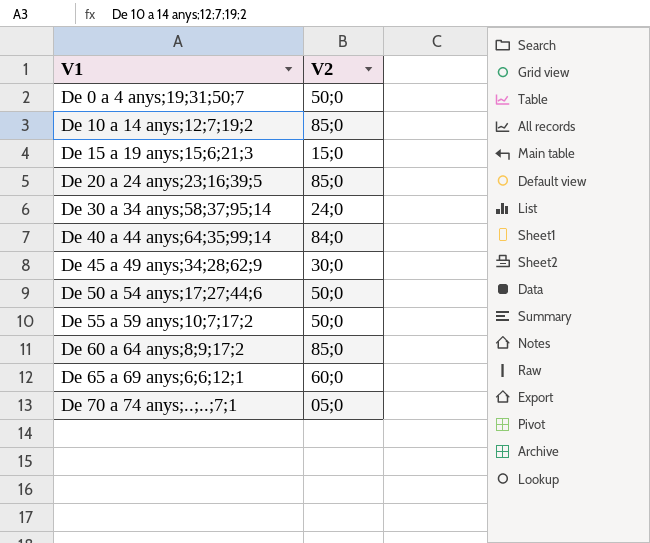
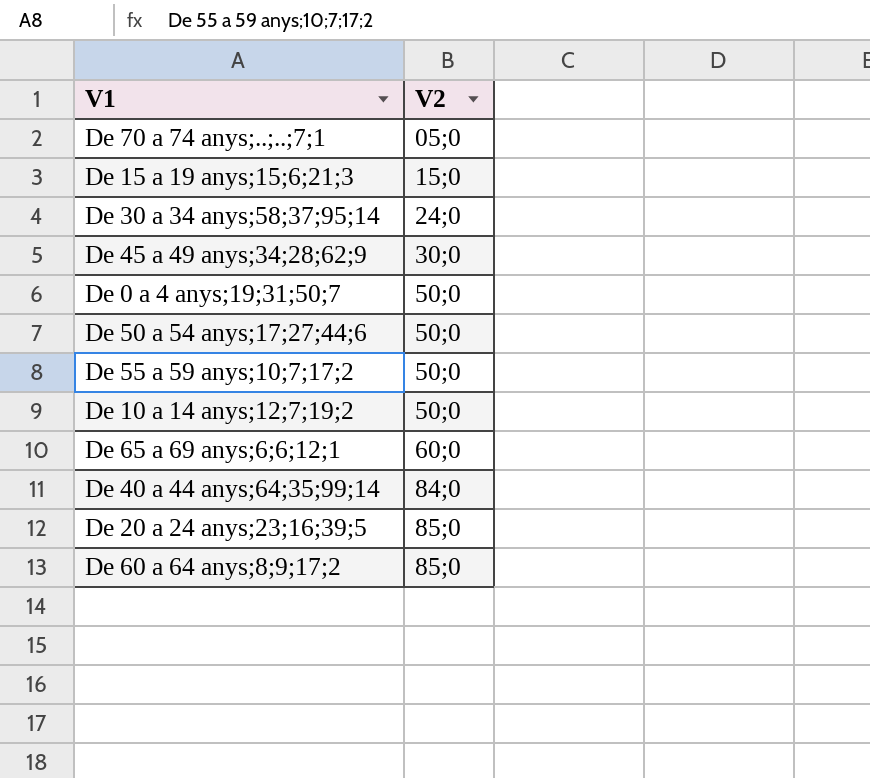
row order: V1 ascending -> V2 ascending
De 10 a 14 anys;12;7;19;2 | V2: 85;0 -> 50;0

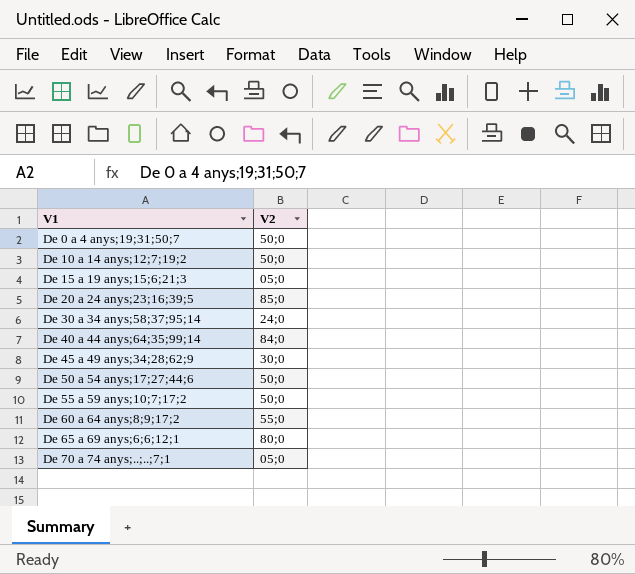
row order: V2 ascending -> V1 ascending
De 15 a 19 anys;15;6;21;3 | V2: 15;0 -> 05;0
De 60 a 64 anys;8;9;17;2 | V2: 85;0 -> 55;0
De 65 a 69 anys;6;6;12;1 | V2: 60;0 -> 80;0

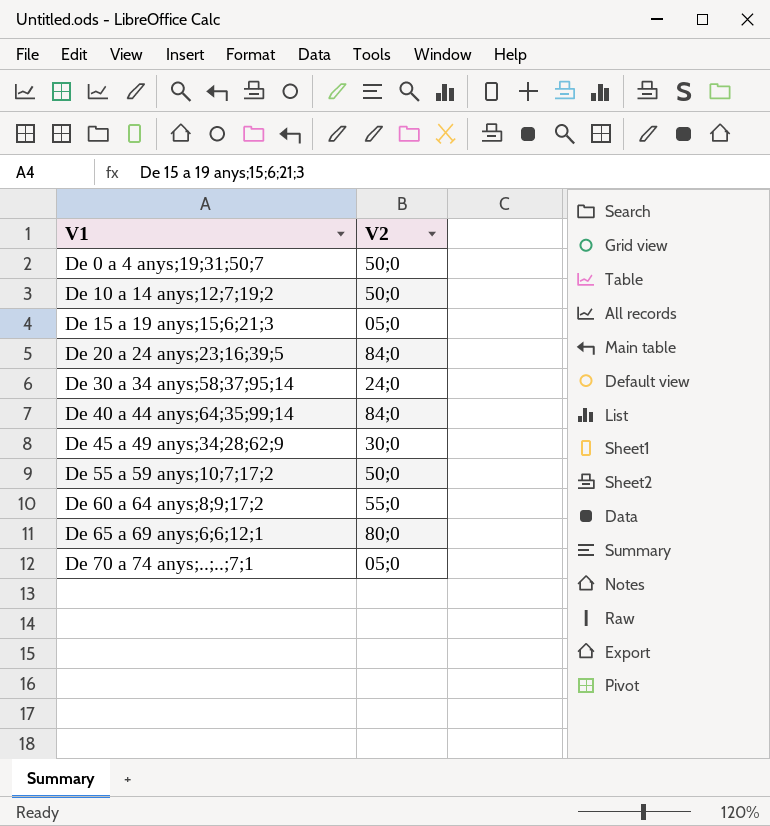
row De 50 a 54 anys;17;27;44;6: 50;0 -> none
De 20 a 24 anys;23;16;39;5 | V2: 85;0 -> 84;0

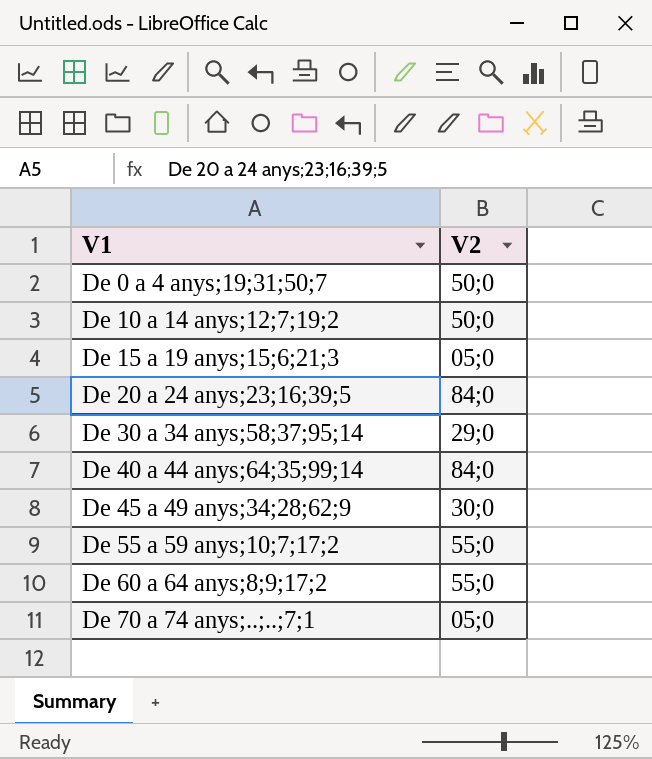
row De 65 a 69 anys;6;6;12;1: 80;0 -> none
De 30 a 34 anys;58;37;95;14 | V2: 24;0 -> 29;0
De 55 a 59 anys;10;7;17;2 | V2: 50;0 -> 55;0

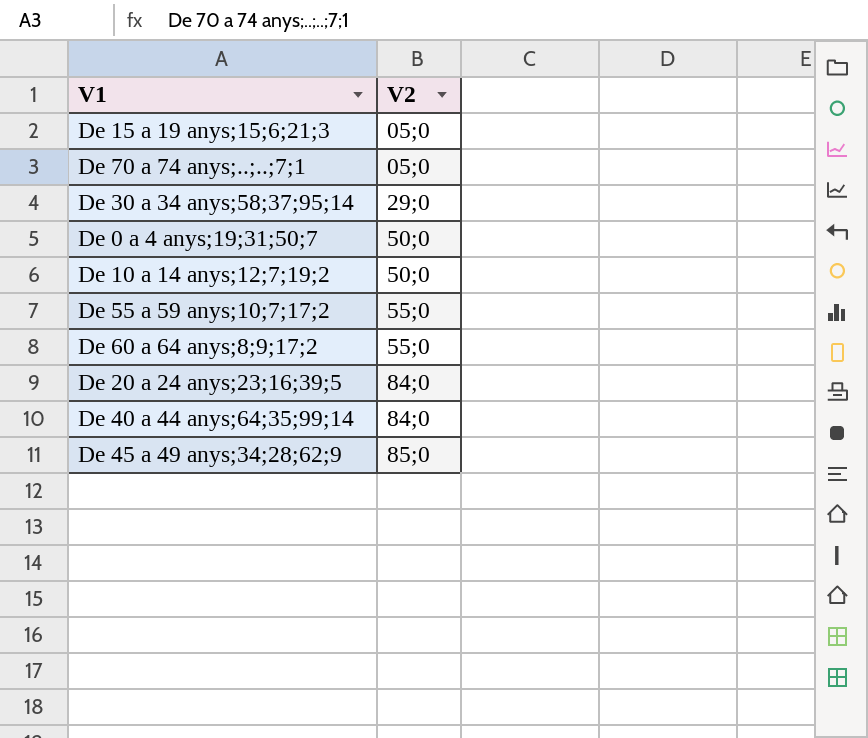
row order: V1 ascending -> V2 ascending
De 45 a 49 anys;34;28;62;9 | V2: 30;0 -> 85;0

